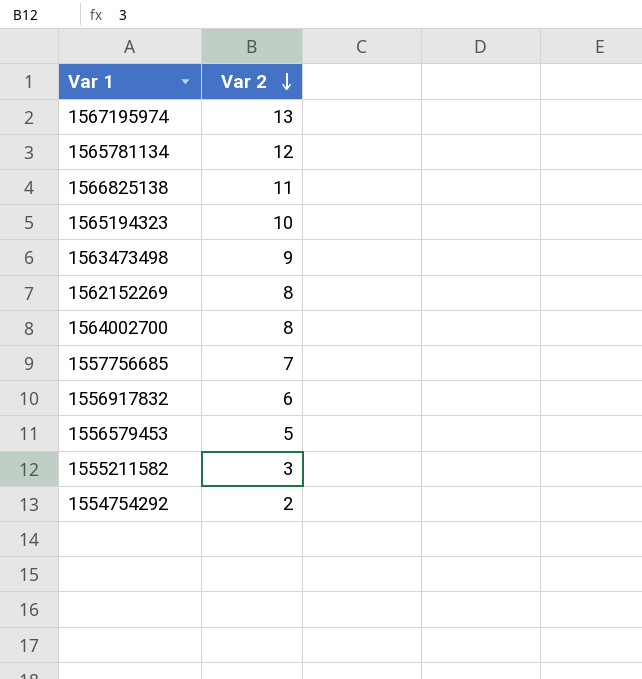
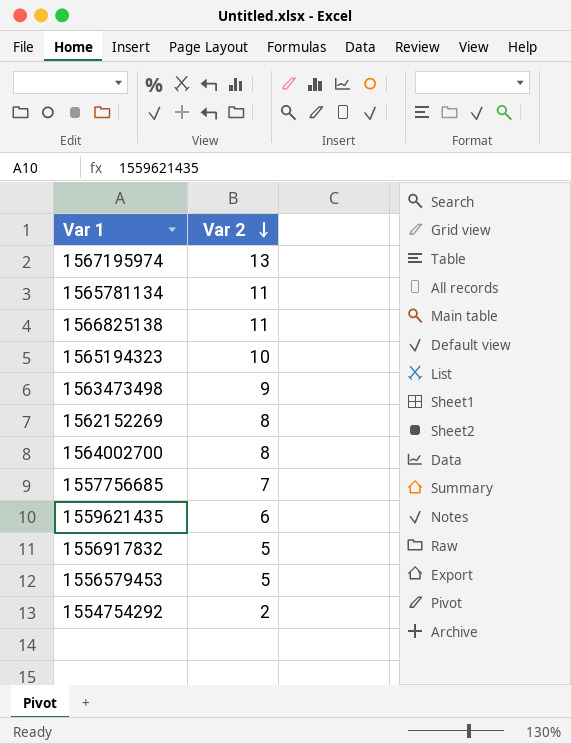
row 1555211582: 3 -> none
1565781134 | Var 2: 12 -> 11
row 1559621435: none -> 6
1556917832 | Var 2: 6 -> 5

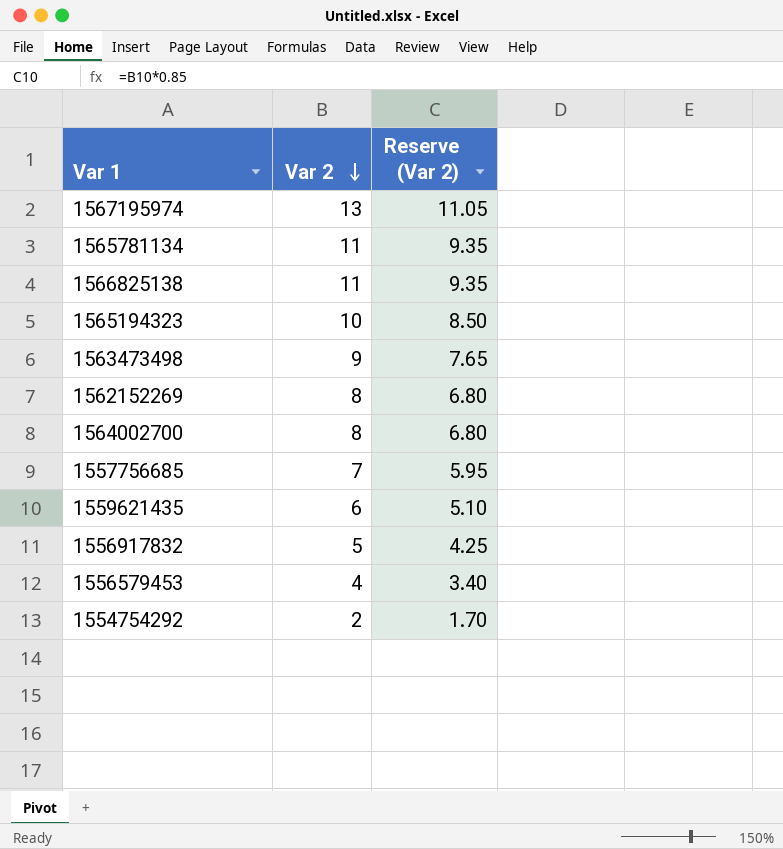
column Reserve (Var 2) | formula: none -> [Var 2] * 0.85
1556579453 | Var 2: 5 -> 4

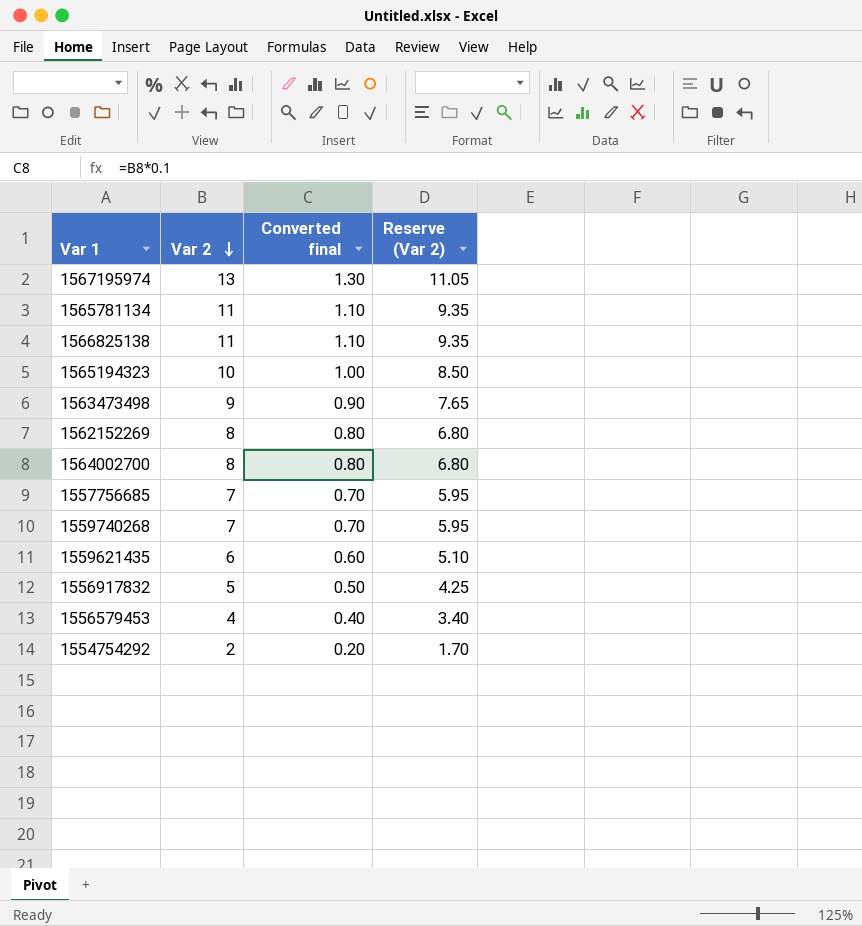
column Converted final | formula: none -> [Var 2] * 0.1
row 1559740268: none -> 7 | 0.70 | 5.95

